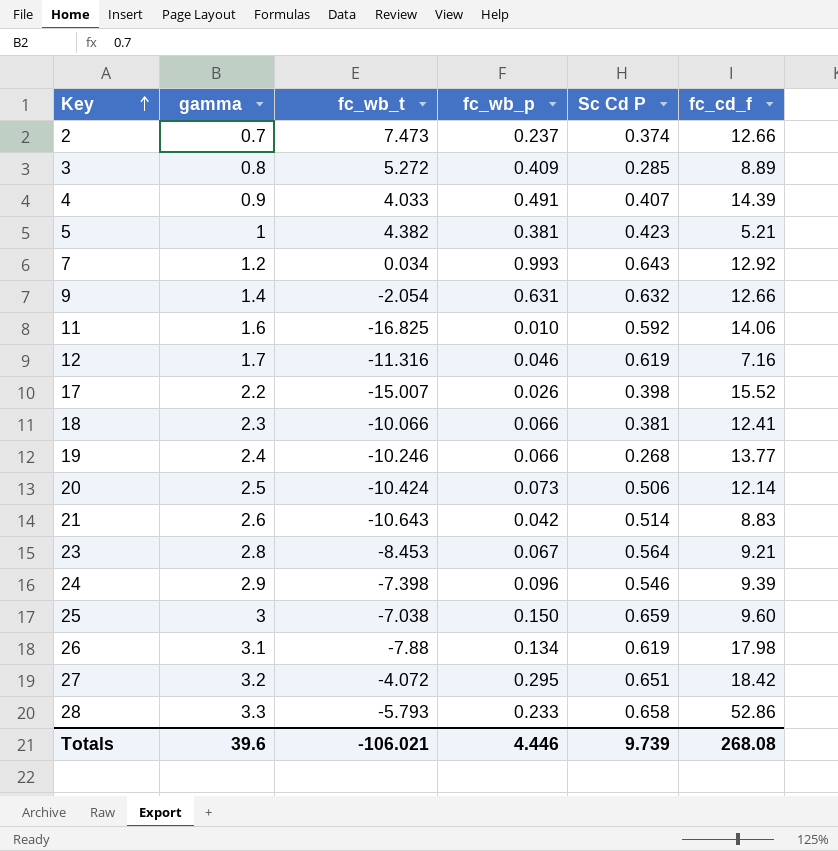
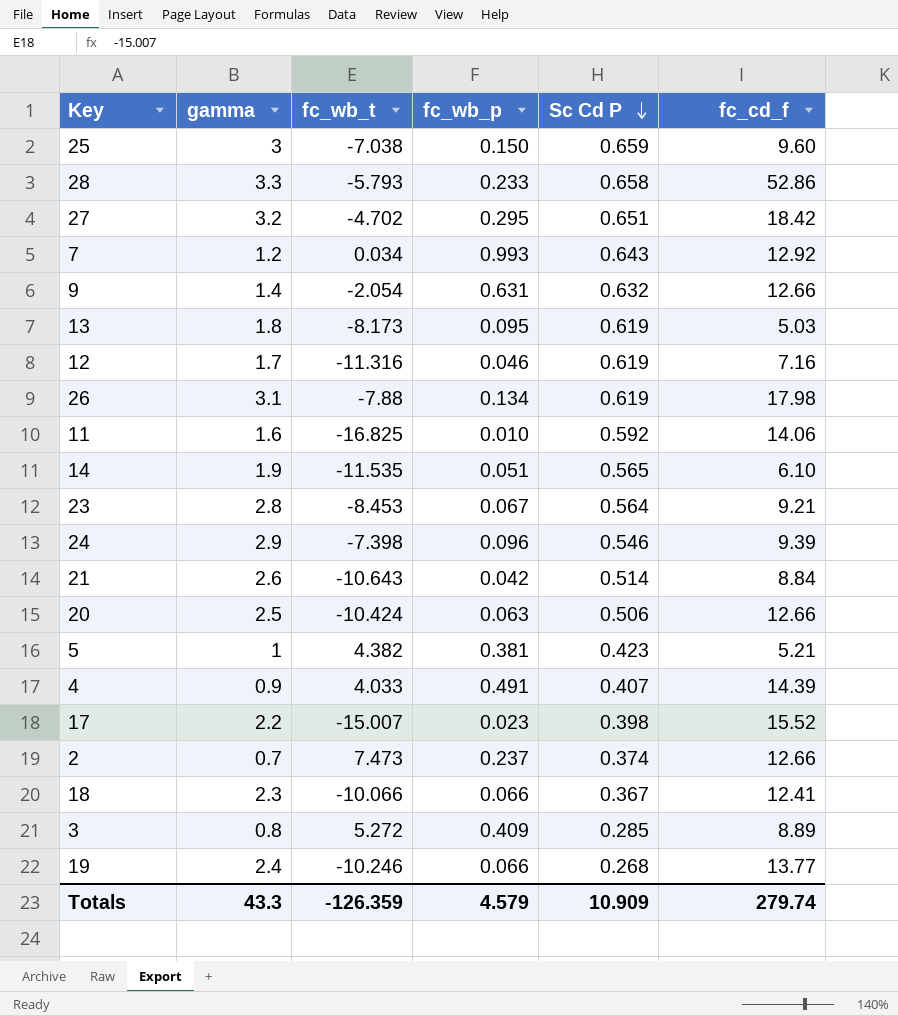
row order: Key ascending -> Sc Cd P descending
27 | fc_wb_t: -4.072 -> -4.702
row 13: none -> 1.8 | -8.173 | 0.095 | 0.619 | 5.03
row 14: none -> 1.9 | -11.535 | 0.051 | 0.565 | 6.10
21 | fc_cd_f: 8.83 -> 8.84
20 | fc_wb_p: 0.073 -> 0.063
20 | fc_cd_f: 12.14 -> 12.66
17 | fc_wb_p: 0.026 -> 0.023
18 | Sc Cd P: 0.381 -> 0.367
Totals | gamma: 39.6 -> 43.3
Totals | fc_wb_t: -106.021 -> -126.359
Totals | fc_wb_p: 4.446 -> 4.579
Totals | Sc Cd P: 9.739 -> 10.909
Totals | fc_cd_f: 268.08 -> 279.74

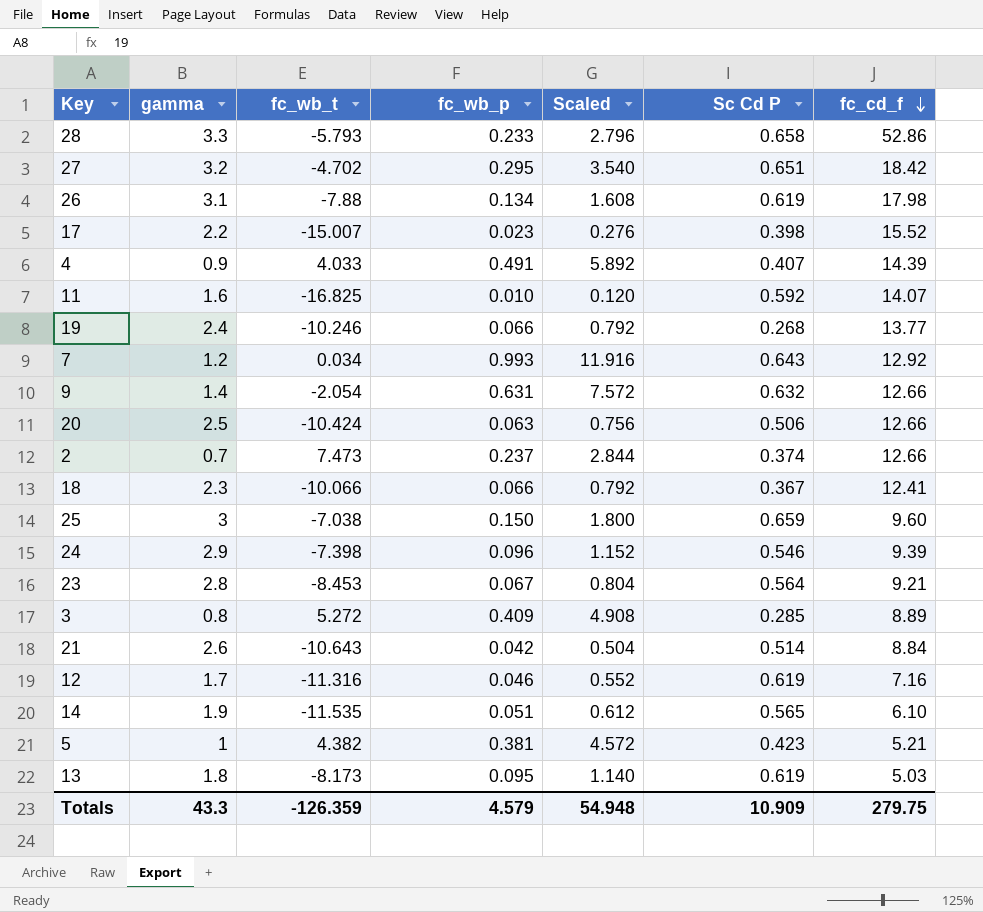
row order: Sc Cd P descending -> fc_cd_f descending
column Scaled | formula: none -> [fc_wb_p] * 12
11 | fc_cd_f: 14.06 -> 14.07
Totals | fc_cd_f: 279.74 -> 279.75

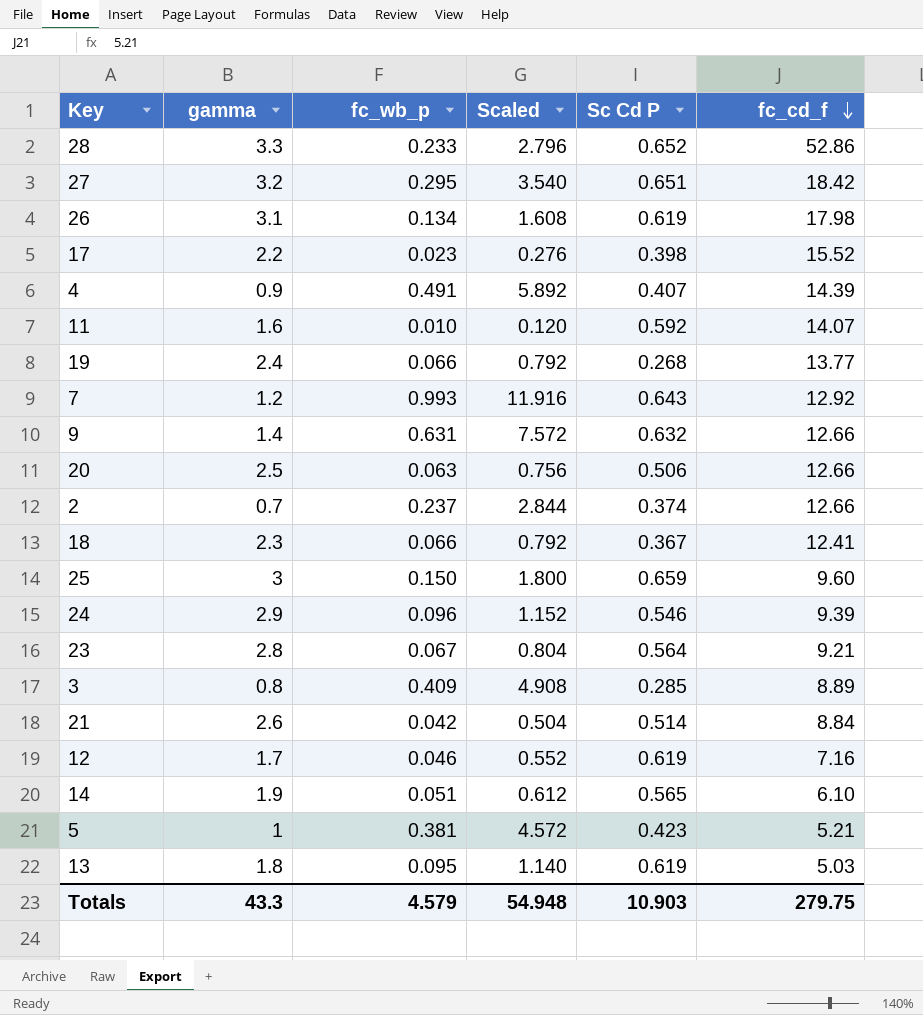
column fc_wb_t | position: 3 -> none
28 | Sc Cd P: 0.658 -> 0.652
Totals | Sc Cd P: 10.909 -> 10.903

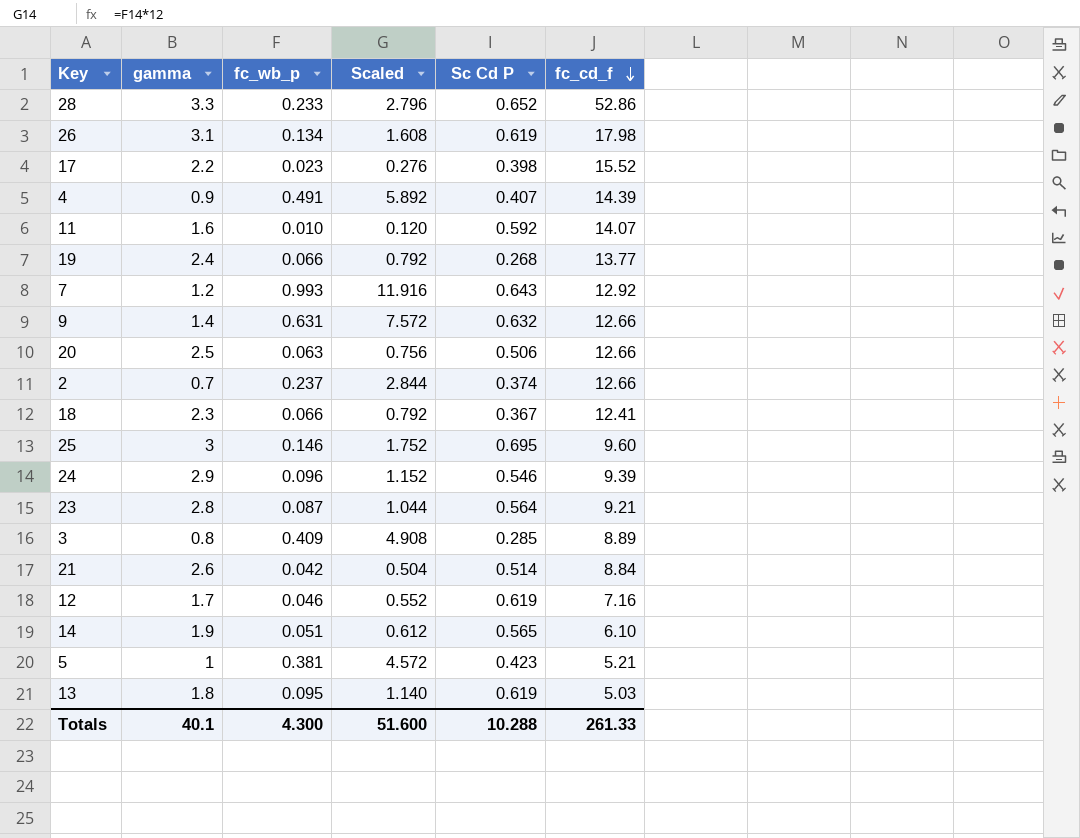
row 27: 3.2 | 0.295 | 3.540 | 0.651 | 18.42 -> none
25 | fc_wb_p: 0.150 -> 0.146
25 | Scaled: 1.800 -> 1.752
25 | Sc Cd P: 0.659 -> 0.695
23 | fc_wb_p: 0.067 -> 0.087
23 | Scaled: 0.804 -> 1.044
Totals | gamma: 43.3 -> 40.1
Totals | fc_wb_p: 4.579 -> 4.300
Totals | Scaled: 54.948 -> 51.600
Totals | Sc Cd P: 10.903 -> 10.288
Totals | fc_cd_f: 279.75 -> 261.33

